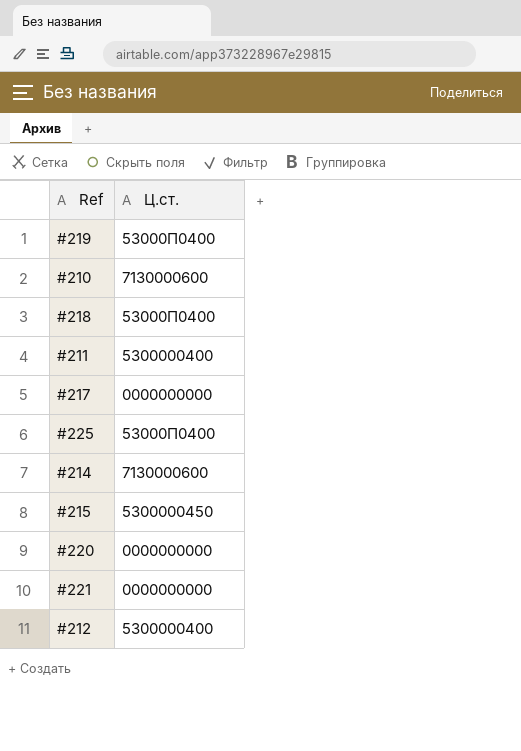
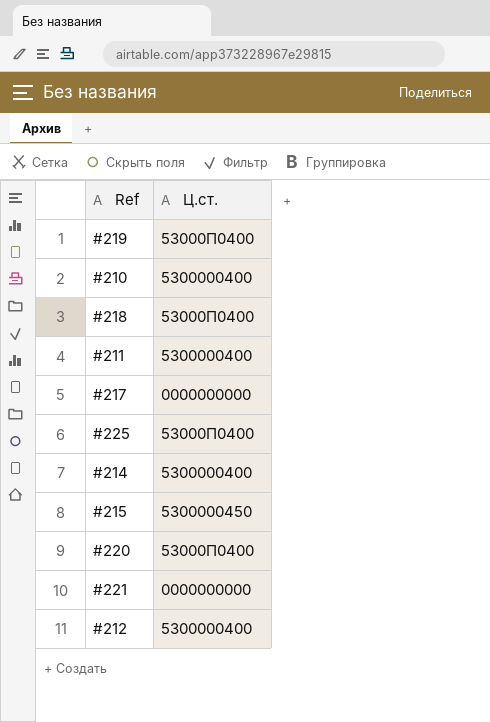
#210 | Ц.ст.: 7130000600 -> 5300000400
#214 | Ц.ст.: 7130000600 -> 5300000400
#220 | Ц.ст.: 0000000000 -> 53000П0400

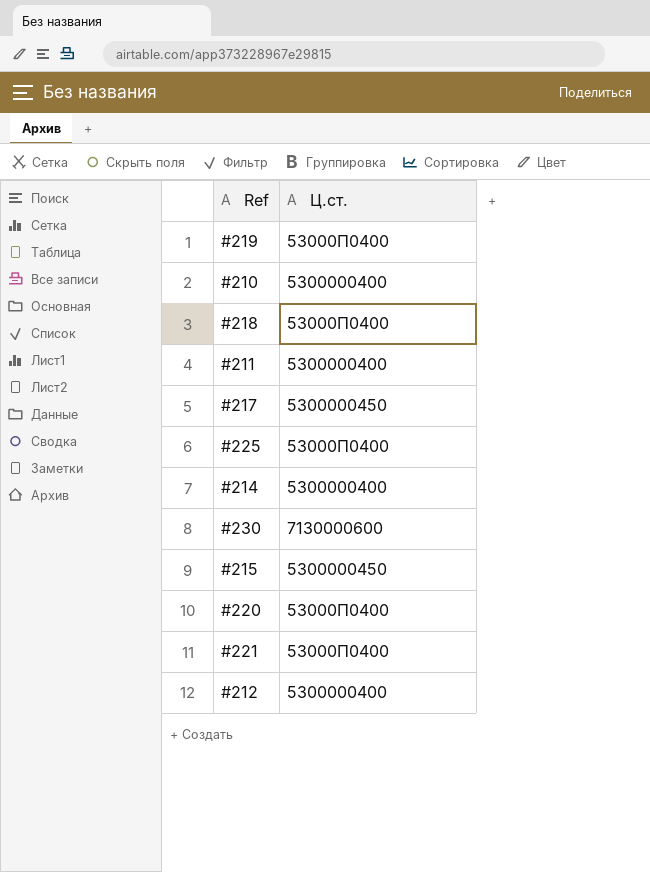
#217 | Ц.ст.: 0000000000 -> 5300000450
row #230: none -> 7130000600
#221 | Ц.ст.: 0000000000 -> 53000П0400

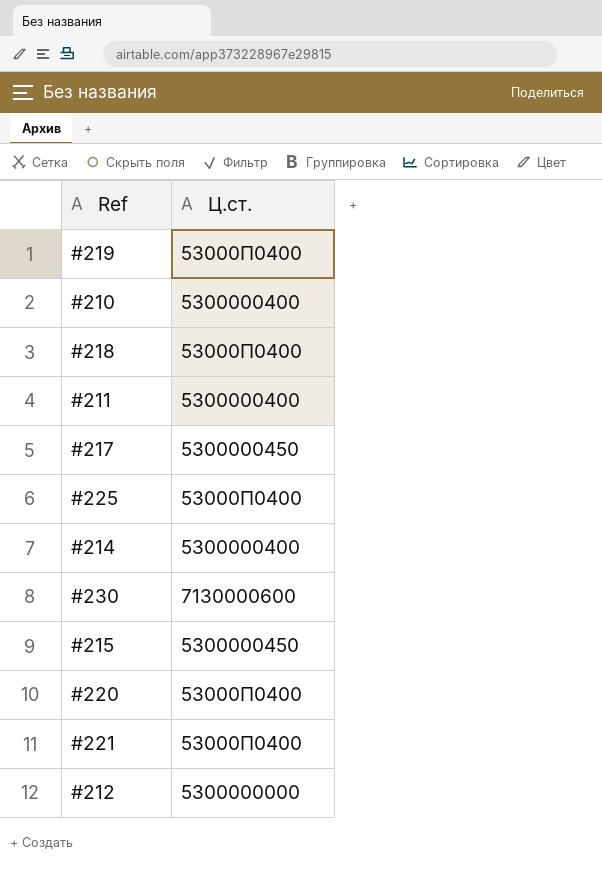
#212 | Ц.ст.: 5300000400 -> 5300000000

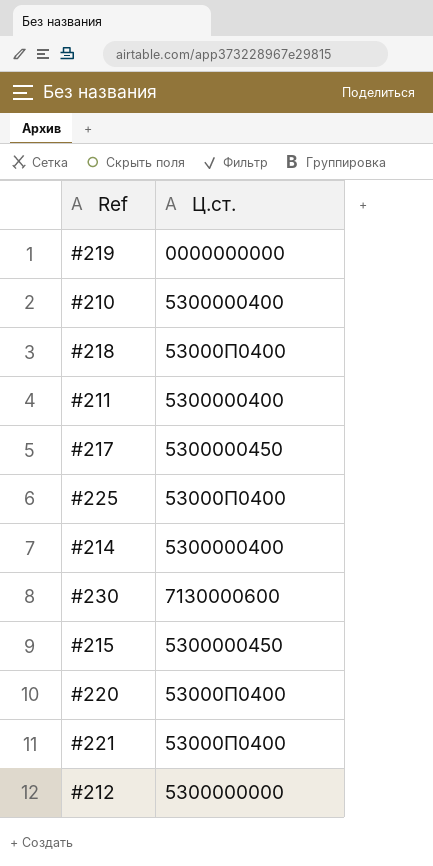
#219 | Ц.ст.: 53000П0400 -> 0000000000

